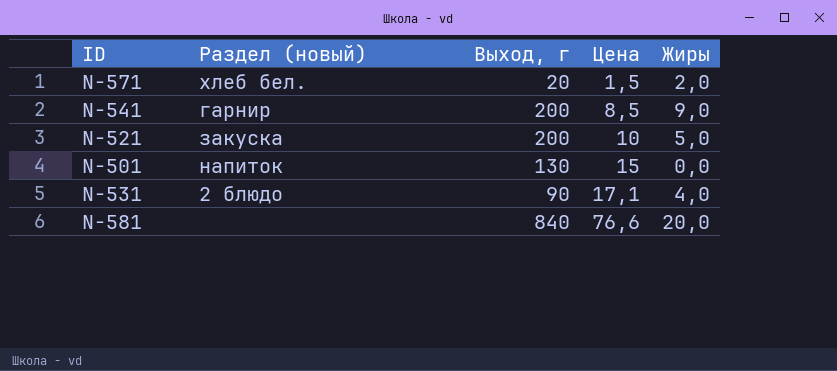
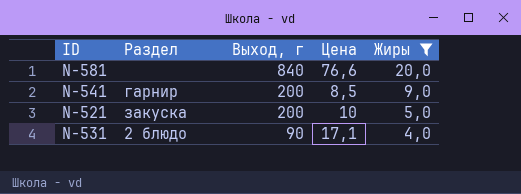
filter: none -> Жиры >= 4,0
row order: Цена ascending -> Выход, г descending
column name: Раздел (новый) -> Раздел

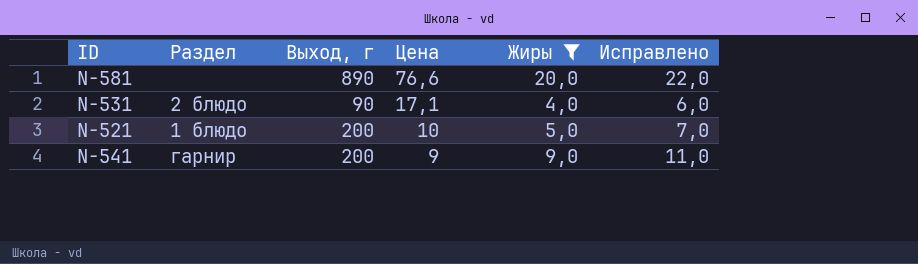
row order: Выход, г descending -> Цена descending
column Исправлено | formula: none -> [Жиры] + 2
N-581 | Выход, г: 840 -> 890
N-521 | Раздел: закуска -> 1 блюдо
N-541 | Цена: 8,5 -> 9

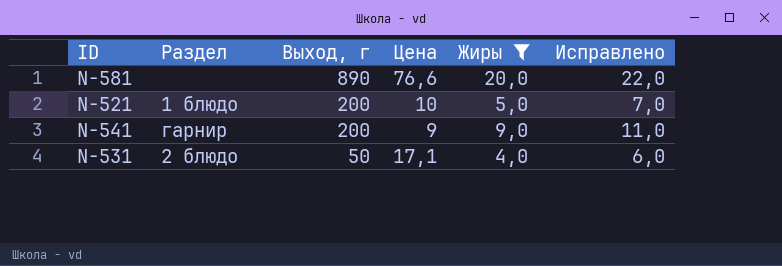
row order: Цена descending -> Выход, г descending
N-531 | Выход, г: 90 -> 50

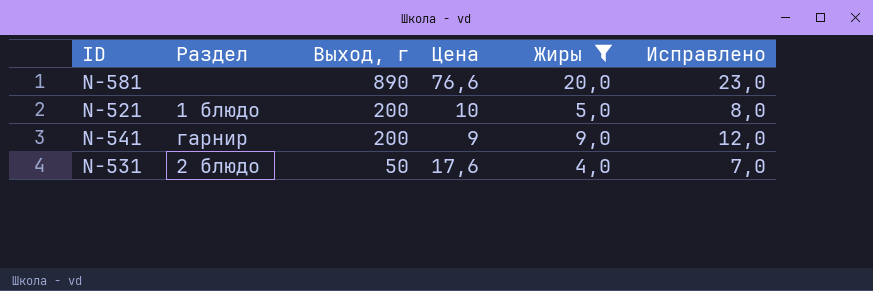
column Исправлено | formula: [Жиры] + 2 -> [Жиры] + 3
N-531 | Цена: 17,1 -> 17,6

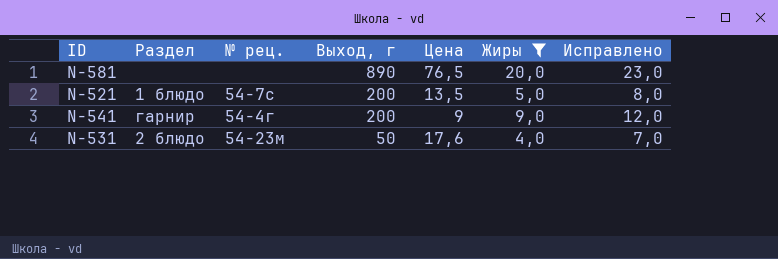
column № рец. | position: none -> 3
N-581 | Цена: 76,6 -> 76,5
N-521 | Цена: 10 -> 13,5

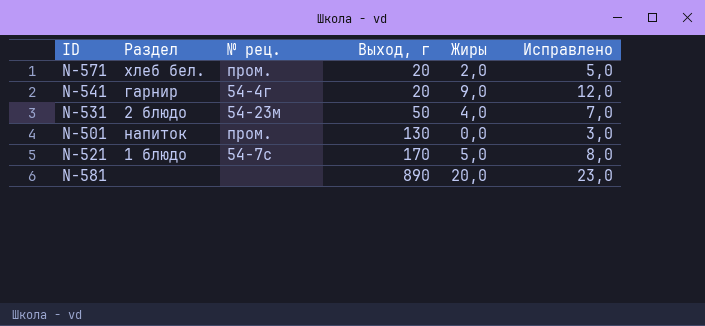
filter: Жиры >= 4,0 -> none
row order: Выход, г descending -> Выход, г ascending
column Цена | position: 5 -> none
N-541 | Выход, г: 200 -> 20
N-521 | Выход, г: 200 -> 170

